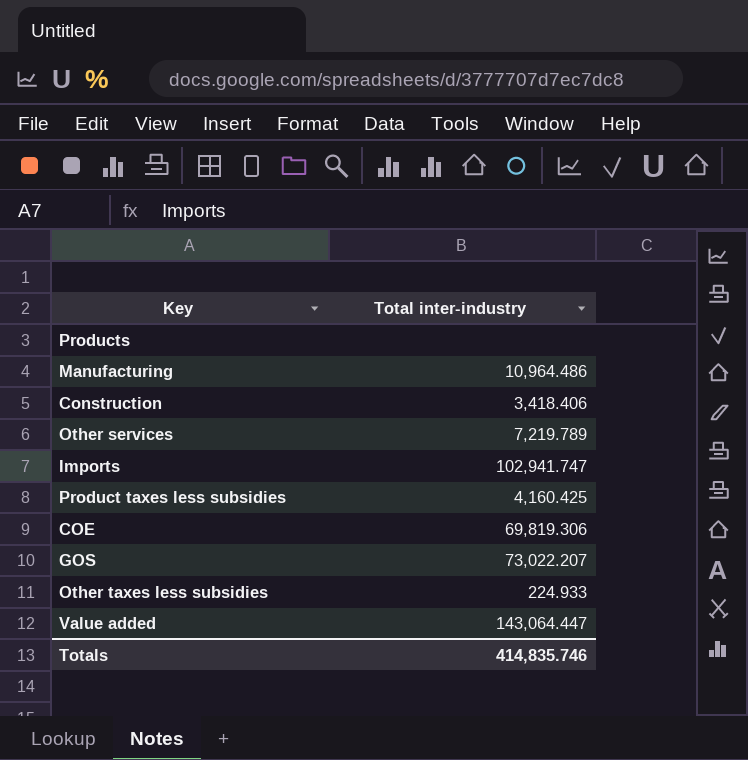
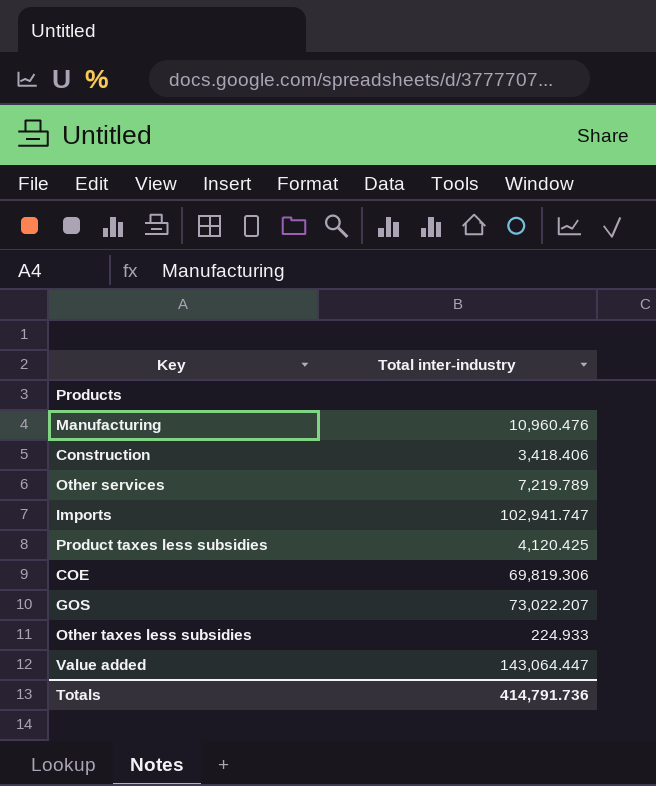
Manufacturing | Total inter-industry: 10,964.486 -> 10,960.476
Product taxes less subsidies | Total inter-industry: 4,160.425 -> 4,120.425
Totals | Total inter-industry: 414,835.746 -> 414,791.736

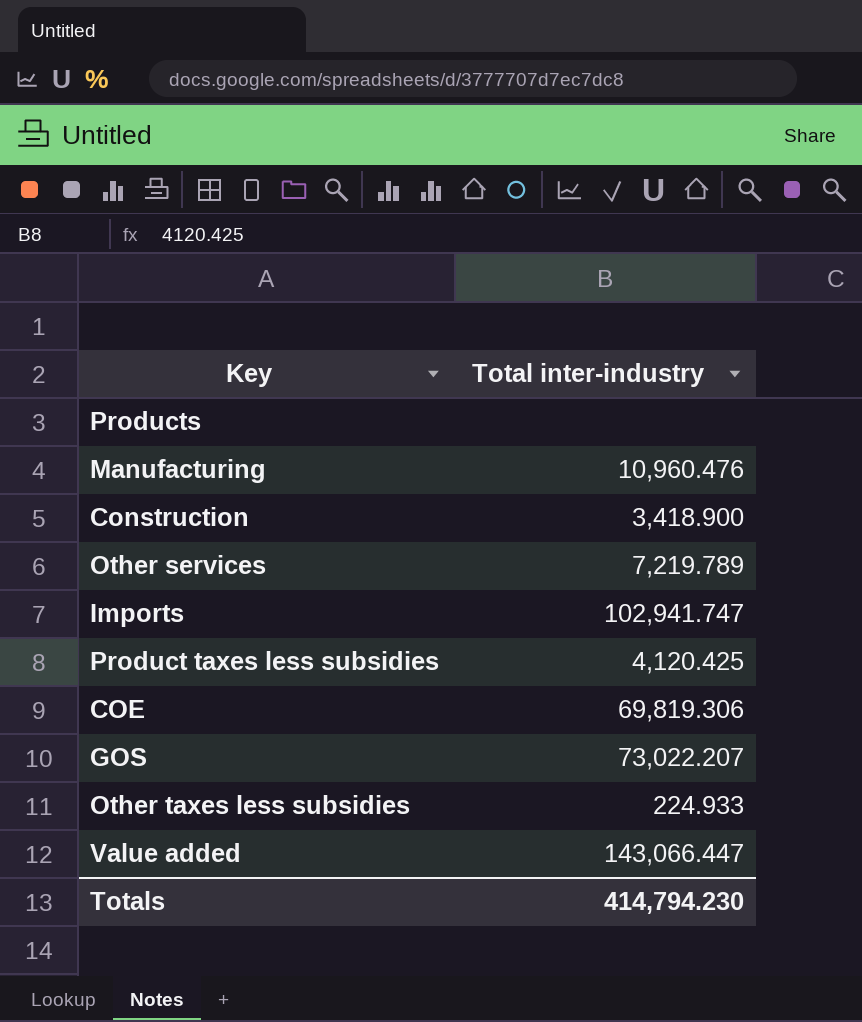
Construction | Total inter-industry: 3,418.406 -> 3,418.900
Value added | Total inter-industry: 143,064.447 -> 143,066.447
Totals | Total inter-industry: 414,791.736 -> 414,794.230

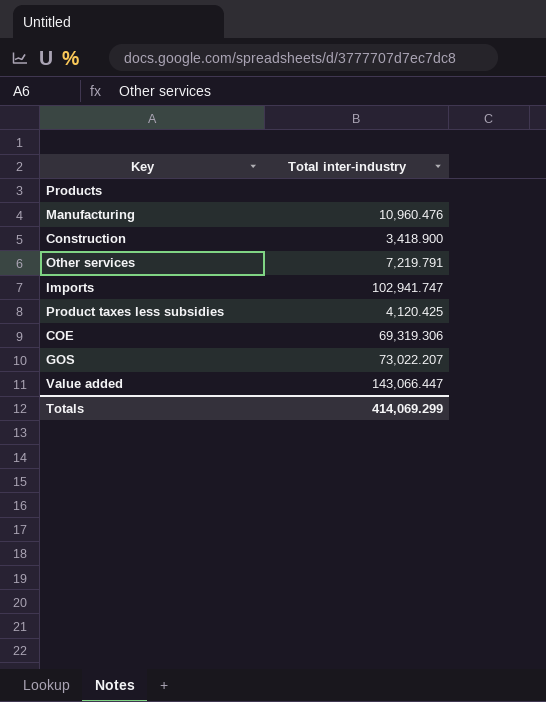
row Other taxes less subsidies: 224.933 -> none
Other services | Total inter-industry: 7,219.789 -> 7,219.791
COE | Total inter-industry: 69,819.306 -> 69,319.306
Totals | Total inter-industry: 414,794.230 -> 414,069.299

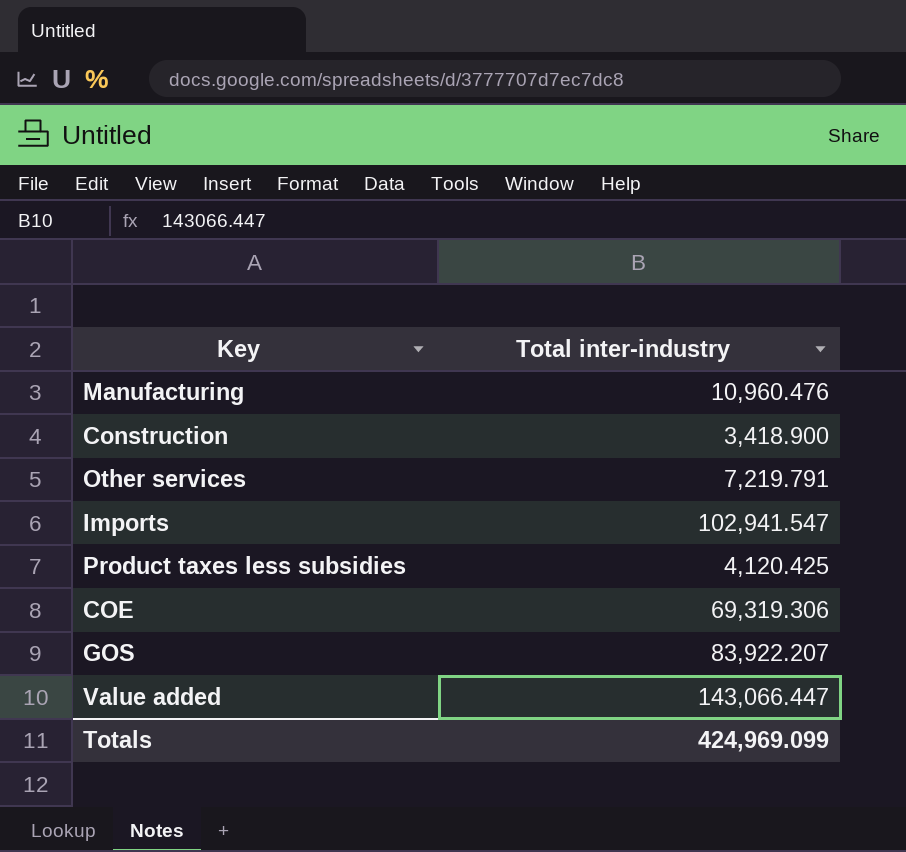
row Products: none -> none
Imports | Total inter-industry: 102,941.747 -> 102,941.547
GOS | Total inter-industry: 73,022.207 -> 83,922.207
Totals | Total inter-industry: 414,069.299 -> 424,969.099

